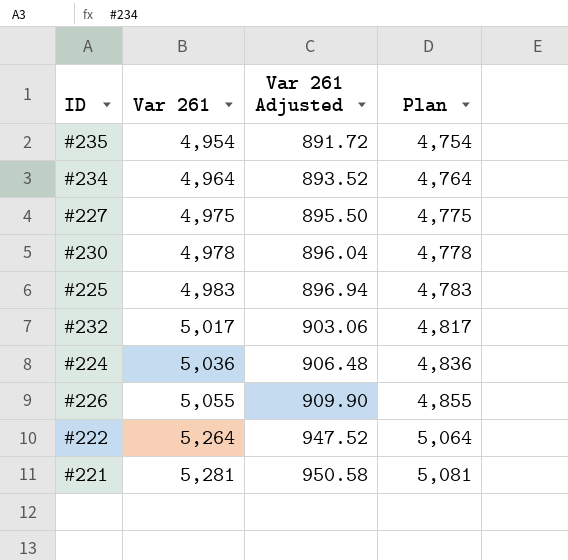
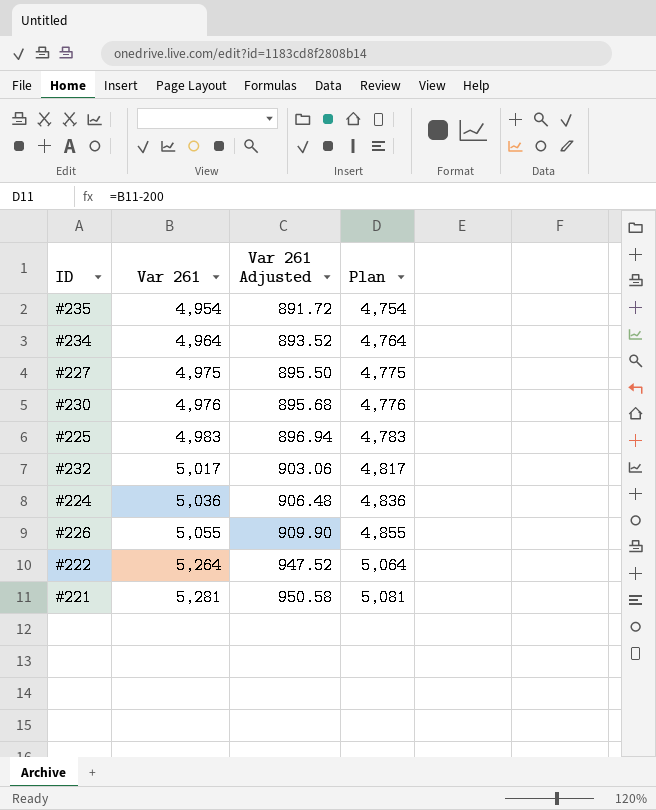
#230 | Var 261: 4,978 -> 4,976
#230 | Var 261 Adjusted: 896.04 -> 895.68
#230 | Plan: 4,778 -> 4,776

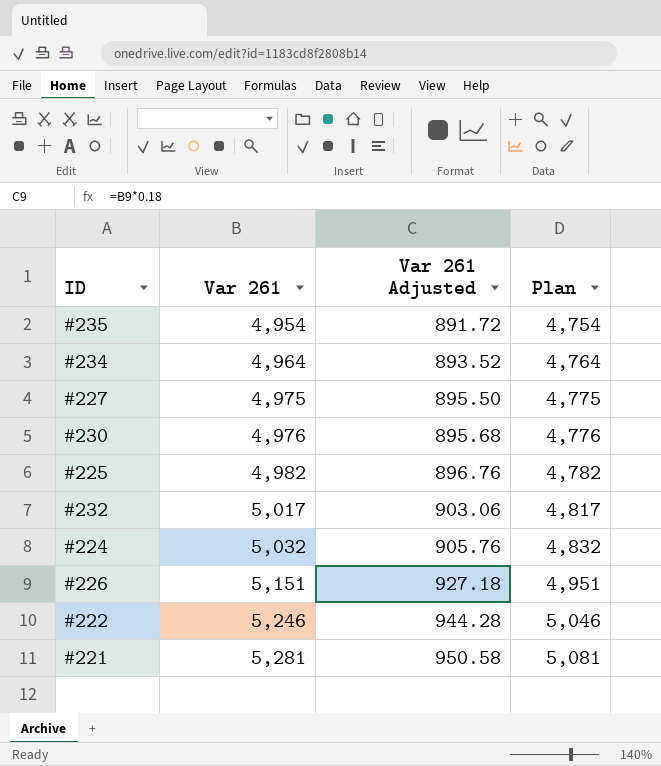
#225 | Var 261: 4,983 -> 4,982
#225 | Var 261 Adjusted: 896.94 -> 896.76
#225 | Plan: 4,783 -> 4,782
#224 | Var 261: 5,036 -> 5,032
#224 | Var 261 Adjusted: 906.48 -> 905.76
#224 | Plan: 4,836 -> 4,832
#226 | Var 261: 5,055 -> 5,151
#226 | Var 261 Adjusted: 909.90 -> 927.18
#226 | Plan: 4,855 -> 4,951
#222 | Var 261: 5,264 -> 5,246
#222 | Var 261 Adjusted: 947.52 -> 944.28
#222 | Plan: 5,064 -> 5,046

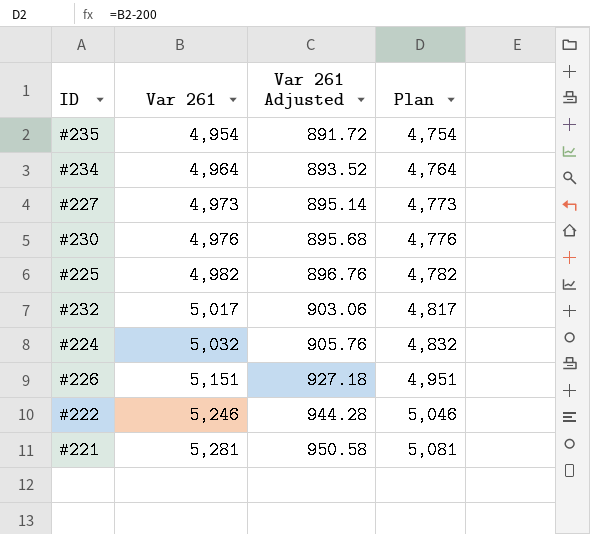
#227 | Var 261: 4,975 -> 4,973
#227 | Var 261 Adjusted: 895.50 -> 895.14
#227 | Plan: 4,775 -> 4,773

